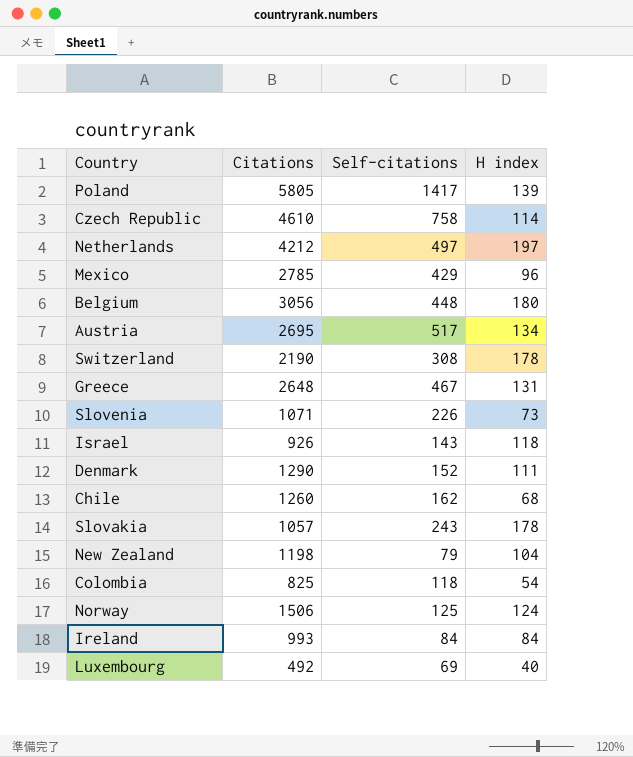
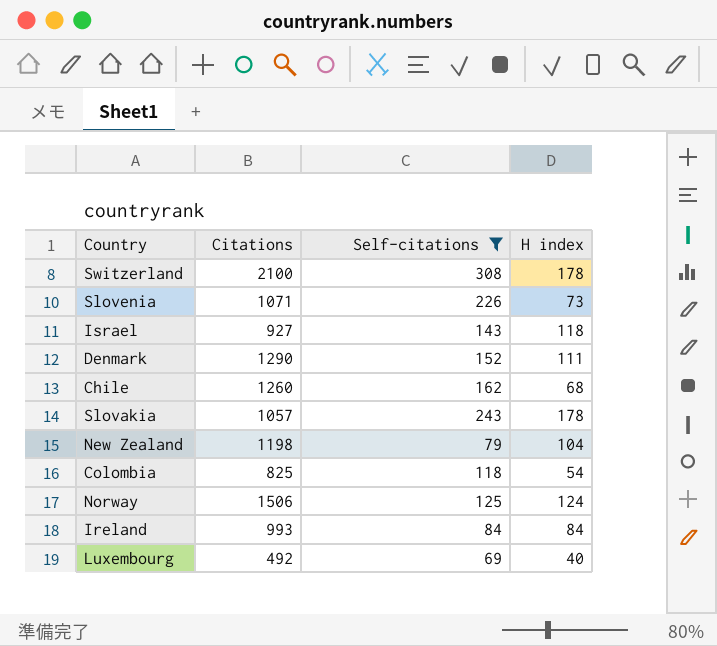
filter: none -> Self-citations <= 308
Switzerland | Citations: 2190 -> 2100
Israel | Citations: 926 -> 927

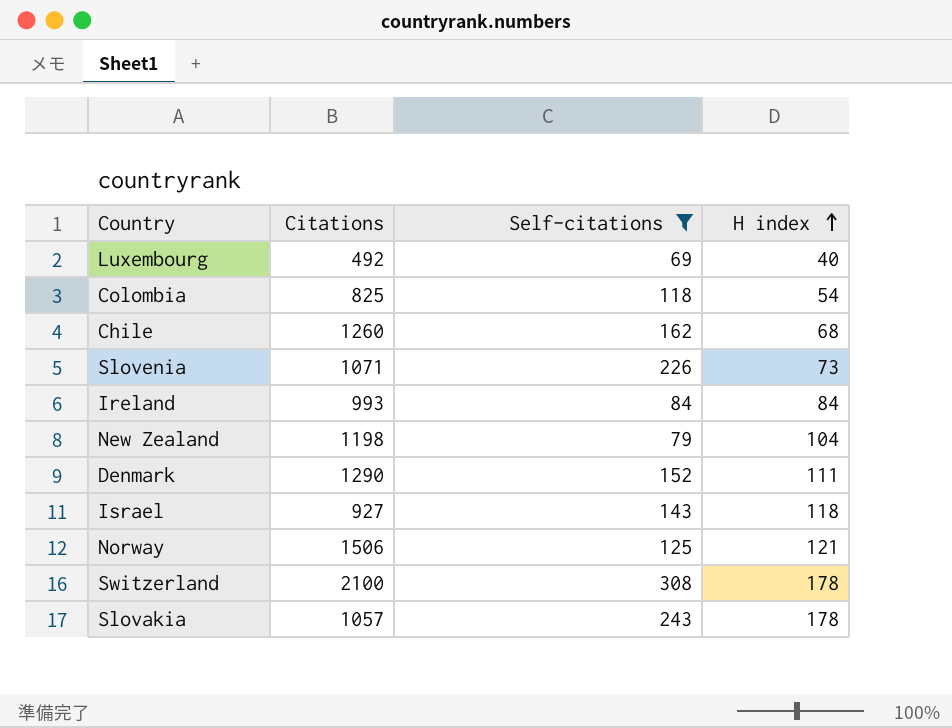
row order: none -> H index ascending
Norway | H index: 124 -> 121

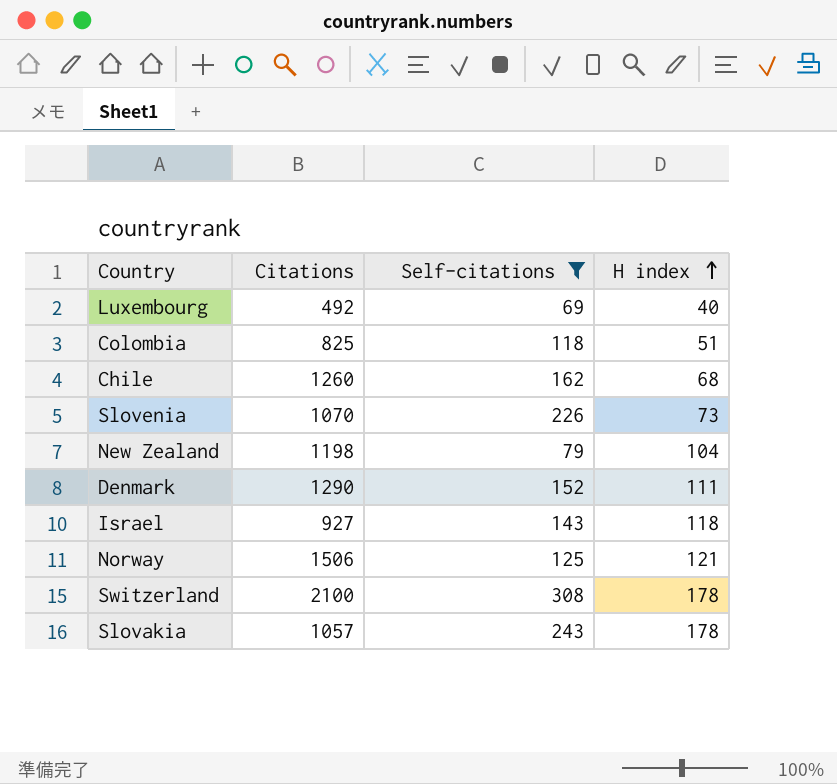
row Ireland: 993 | 84 | 84 -> none
Colombia | H index: 54 -> 51
Slovenia | Citations: 1071 -> 1070

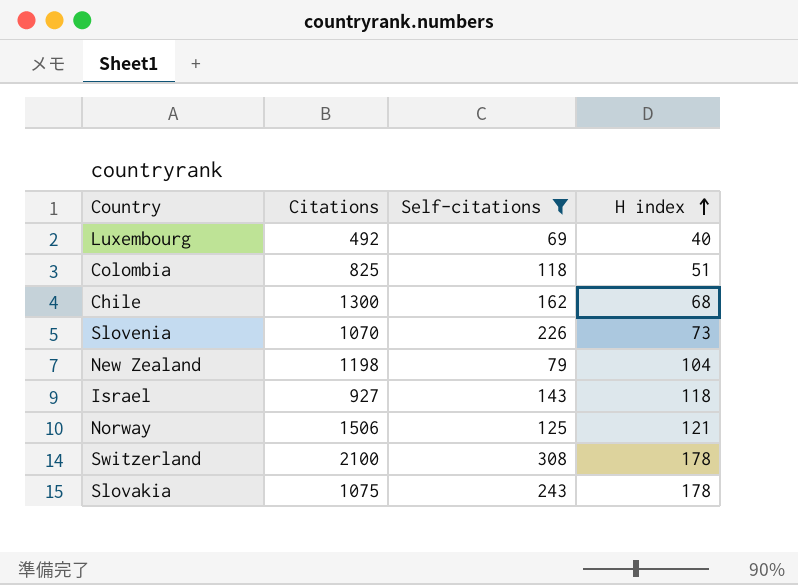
row Denmark: 1290 | 152 | 111 -> none
Chile | Citations: 1260 -> 1300
Slovakia | Citations: 1057 -> 1075

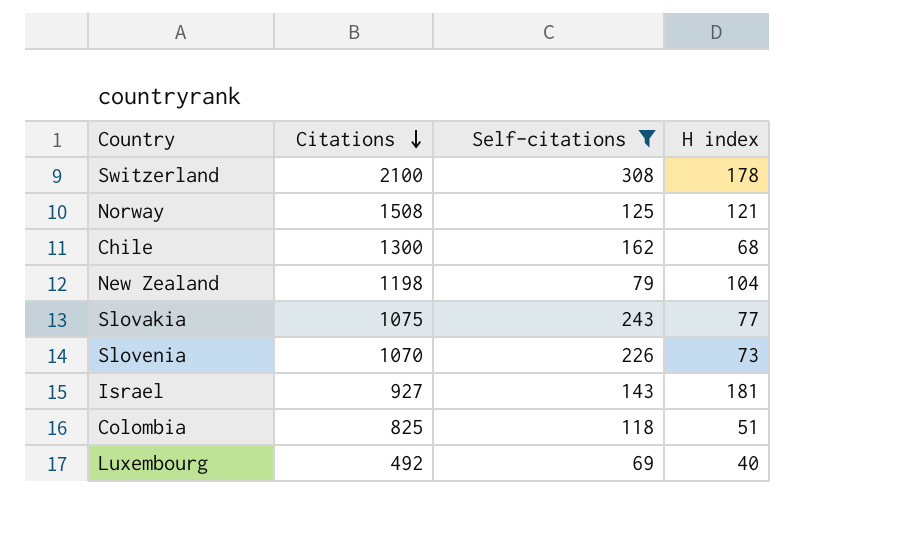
row order: H index ascending -> Citations descending
Norway | Citations: 1506 -> 1508
Slovakia | H index: 178 -> 77
Israel | H index: 118 -> 181

